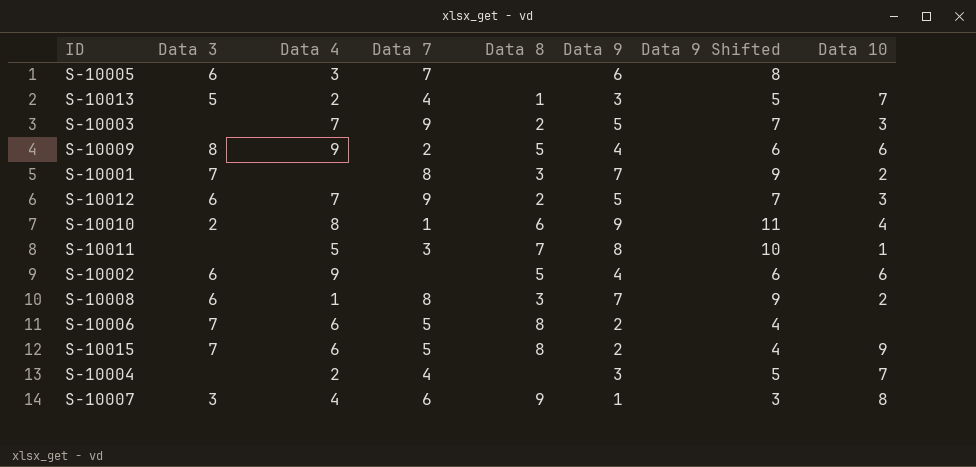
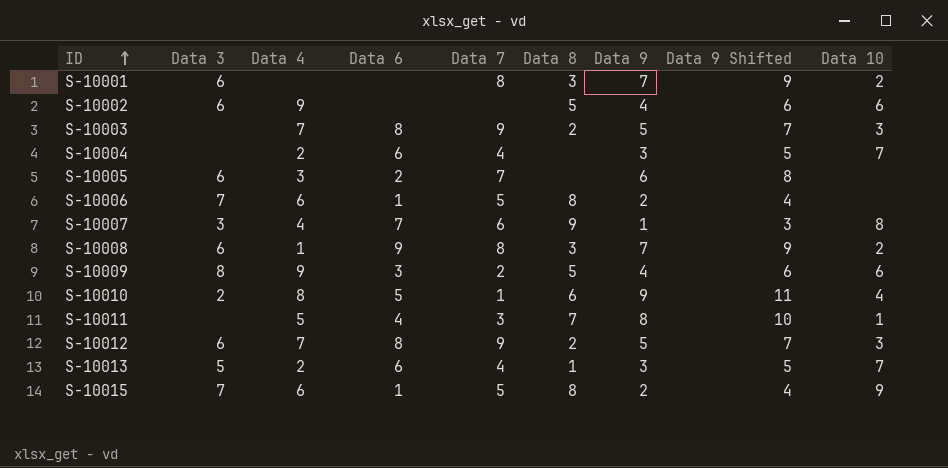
row order: none -> ID ascending
column Data 6 | position: none -> 4
S-10001 | Data 3: 7 -> 6

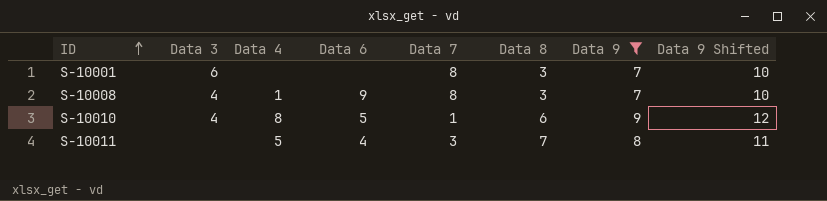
filter: none -> Data 9 >= 7
column Data 10 | position: 9 -> none
column Data 9 Shifted | formula: [Data 9] + 2 -> [Data 9] + 3
S-10008 | Data 3: 6 -> 4
S-10010 | Data 3: 2 -> 4

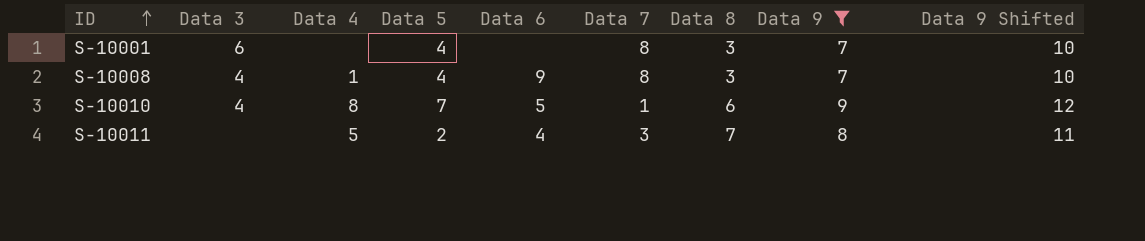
column Data 5 | position: none -> 4

